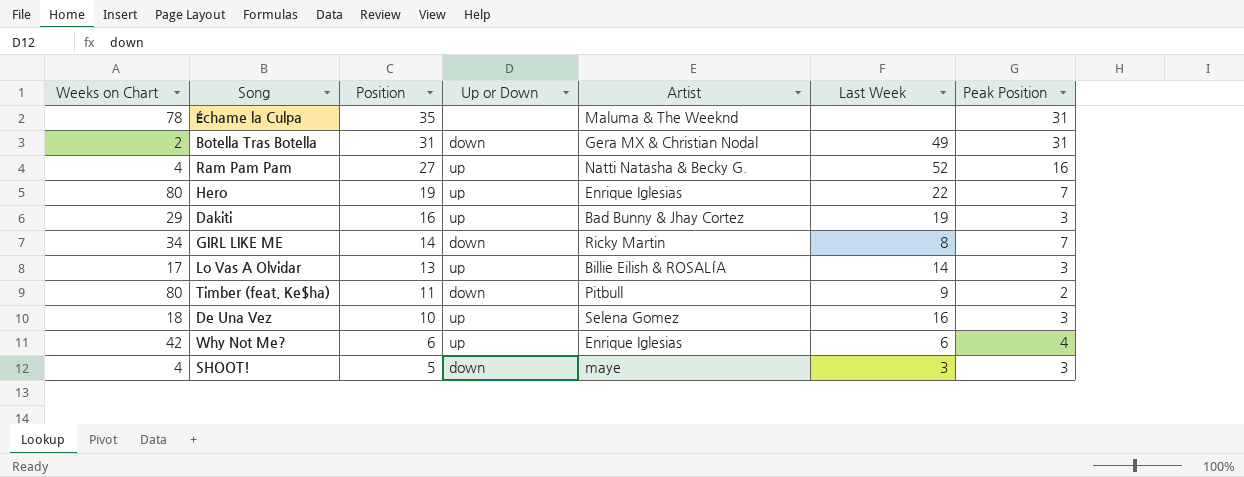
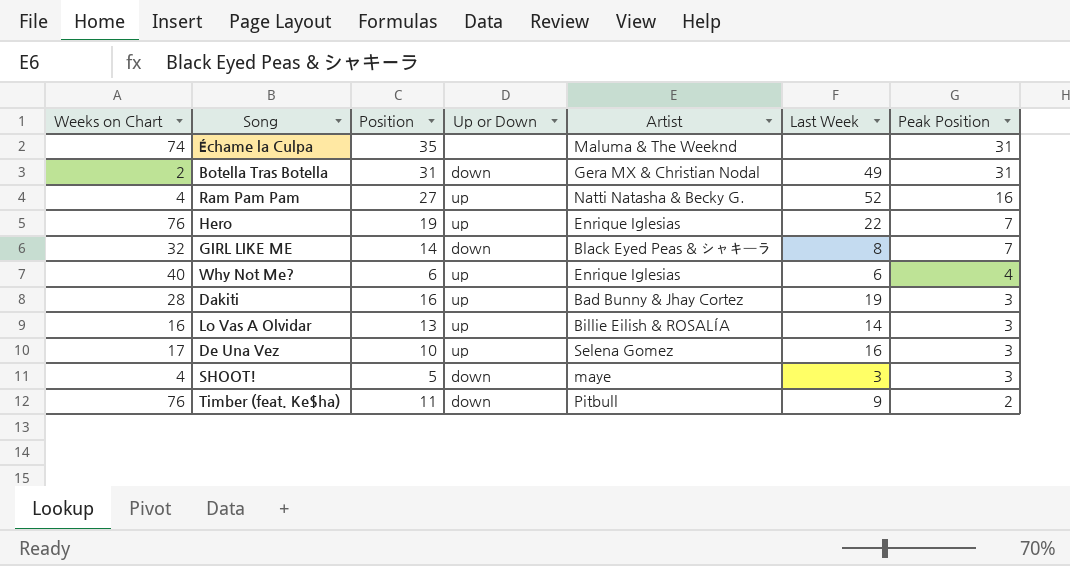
row order: Position descending -> Peak Position descending
Échame la Culpa | Weeks on Chart: 78 -> 74
Hero | Weeks on Chart: 80 -> 76
GIRL LIKE ME | Weeks on Chart: 34 -> 32
GIRL LIKE ME | Artist: Ricky Martin -> Black Eyed Peas & シャキーラ
Why Not Me? | Weeks on Chart: 42 -> 40
Dakiti | Weeks on Chart: 29 -> 28
Lo Vas A Olvidar | Weeks on Chart: 17 -> 16
De Una Vez | Weeks on Chart: 18 -> 17
Timber (feat. Ke$ha) | Weeks on Chart: 80 -> 76

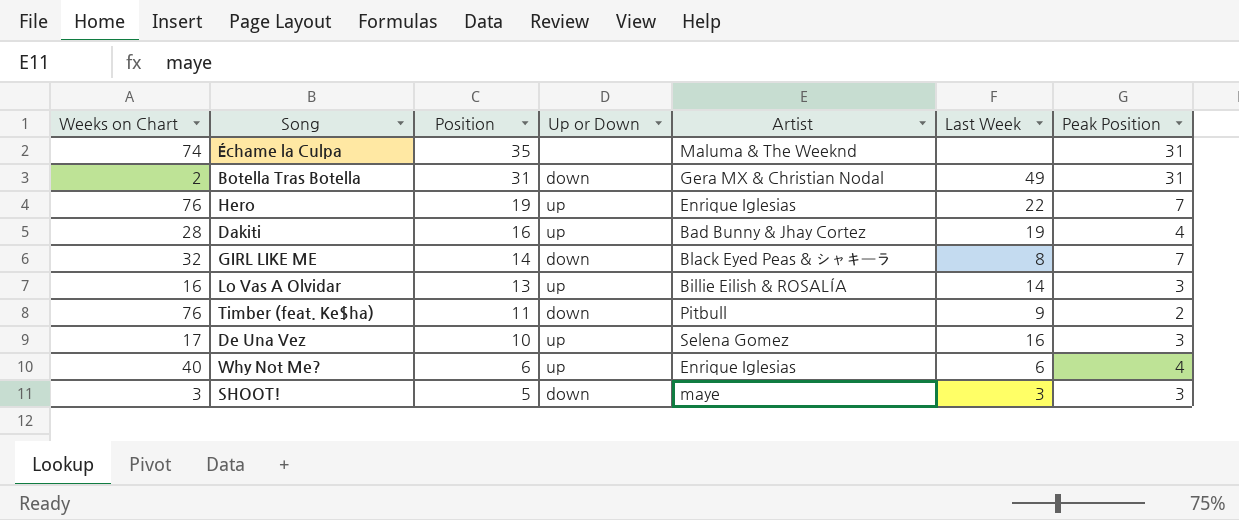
row order: Peak Position descending -> Position descending
row Ram Pam Pam: 4 | 27 | up | Natti Natasha & Becky G. | 52 | 16 -> none
Dakiti | Peak Position: 3 -> 4
SHOOT! | Weeks on Chart: 4 -> 3

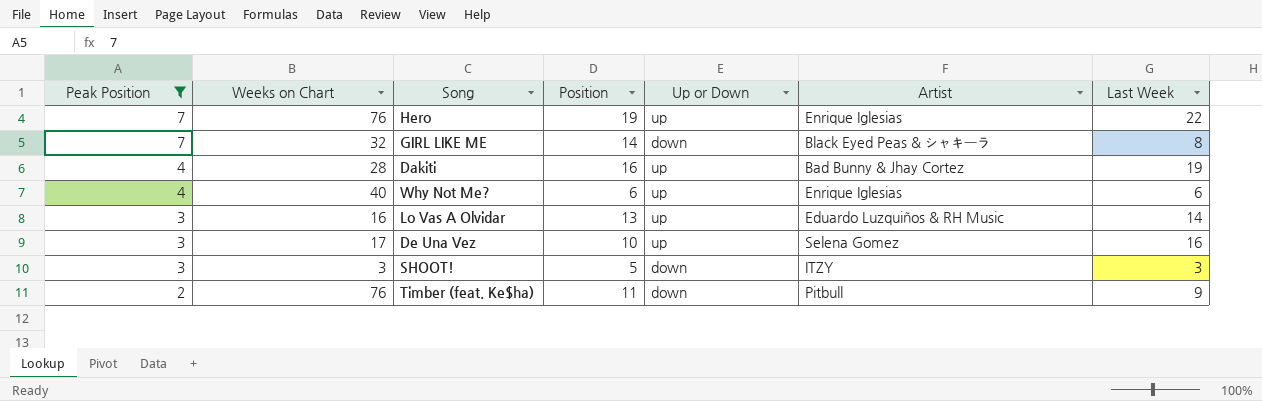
filter: none -> Peak Position != 31
row order: Position descending -> Peak Position descending
column Peak Position | position: 7 -> 1
Lo Vas A Olvidar | Artist: Billie Eilish & ROSALÍA -> Eduardo Luzquiños & RH Music
SHOOT! | Artist: maye -> ITZY

